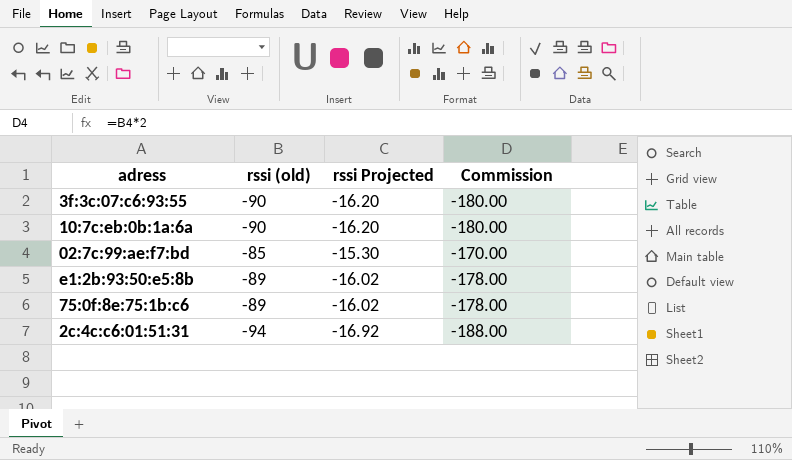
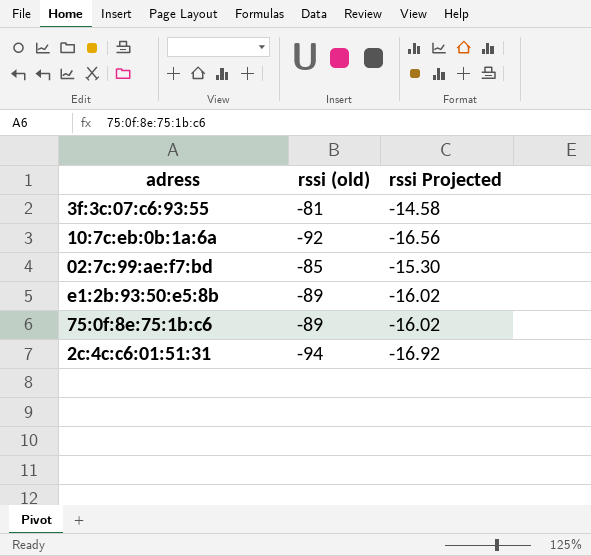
column Commission | formula: [rssi (old)] * 2 -> none
3f:3c:07:c6:93:55 | rssi (old): -90 -> -81
3f:3c:07:c6:93:55 | rssi Projected: -16.20 -> -14.58
10:7c:eb:0b:1a:6a | rssi (old): -90 -> -92
10:7c:eb:0b:1a:6a | rssi Projected: -16.20 -> -16.56

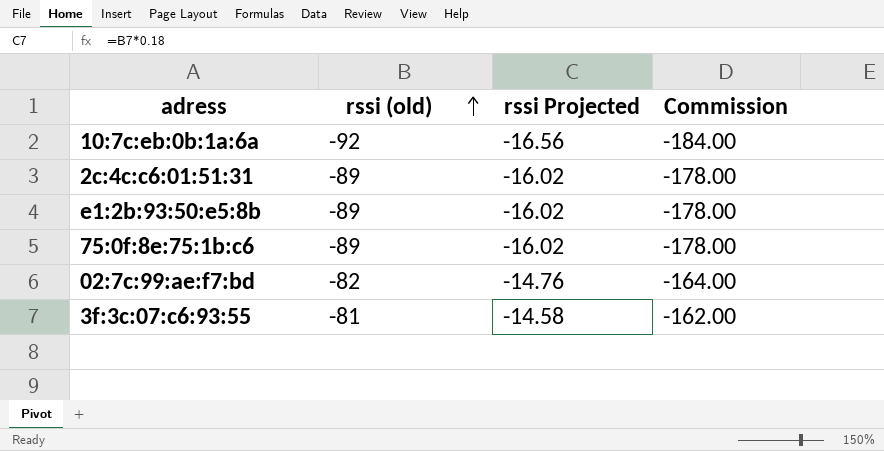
row order: none -> rssi (old) ascending
column Commission | formula: none -> [rssi (old)] * 2
2c:4c:c6:01:51:31 | rssi (old): -94 -> -89
2c:4c:c6:01:51:31 | rssi Projected: -16.92 -> -16.02
02:7c:99:ae:f7:bd | rssi (old): -85 -> -82
02:7c:99:ae:f7:bd | rssi Projected: -15.30 -> -14.76

